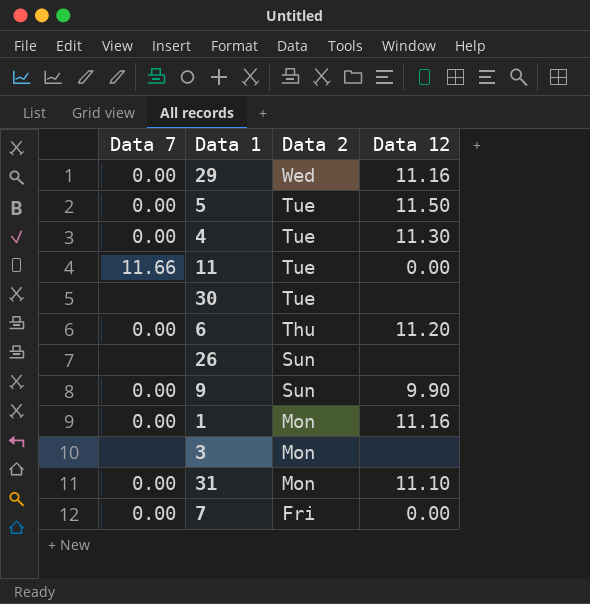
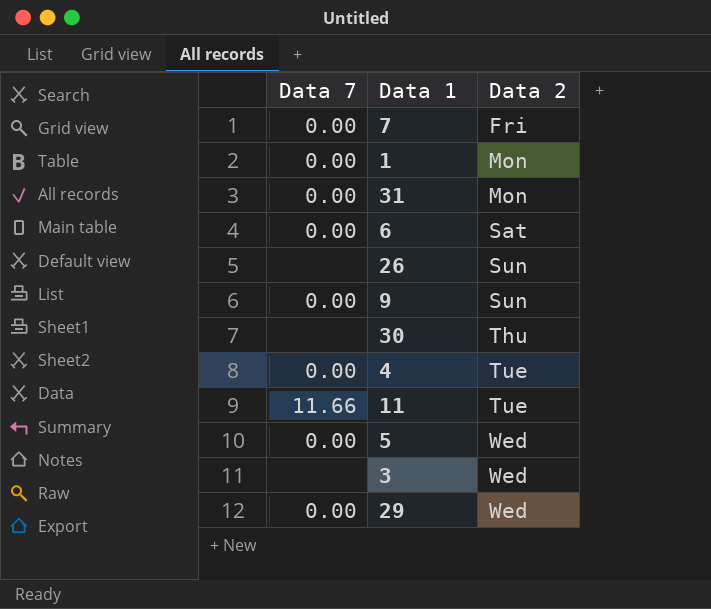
row order: Data 2 descending -> Data 2 ascending
column Data 12 | position: 4 -> none
6 | Data 2: Thu -> Sat
30 | Data 2: Tue -> Thu
5 | Data 2: Tue -> Wed
3 | Data 2: Mon -> Wed

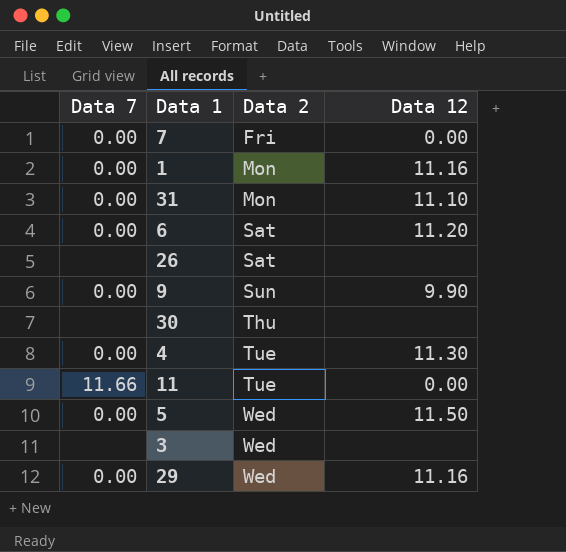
column Data 12 | position: none -> 4
26 | Data 2: Sun -> Sat

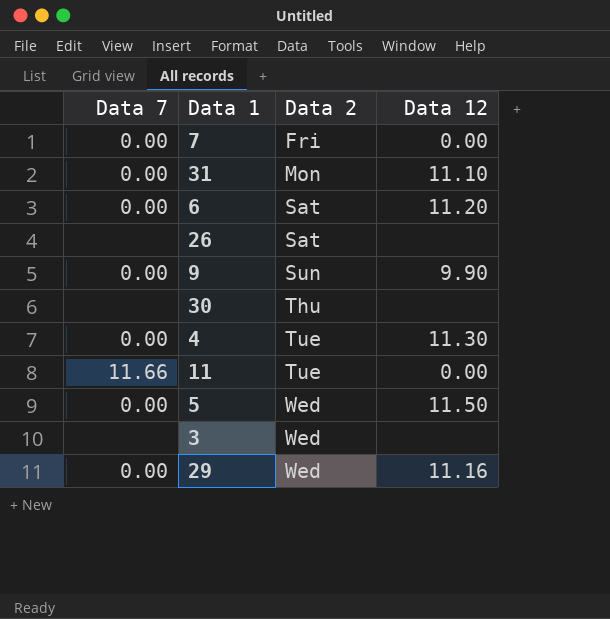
row 1: 0.00 | Mon | 11.16 -> none

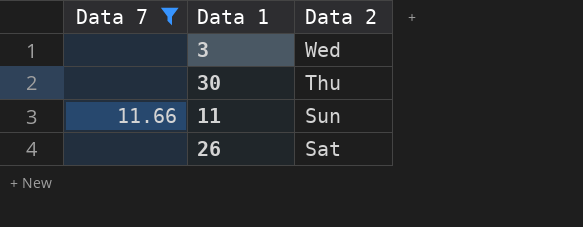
filter: none -> Data 7 != 0.00
row order: Data 2 ascending -> Data 2 descending
column Data 12 | position: 4 -> none
11 | Data 2: Tue -> Sun

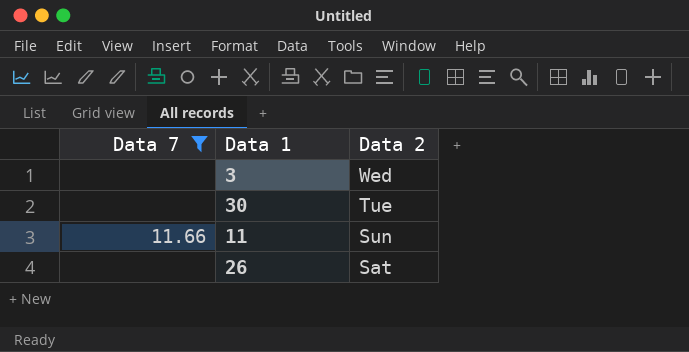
30 | Data 2: Thu -> Tue

